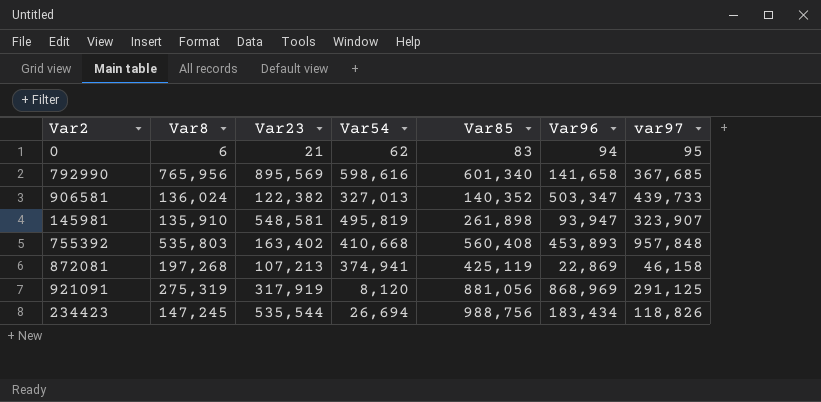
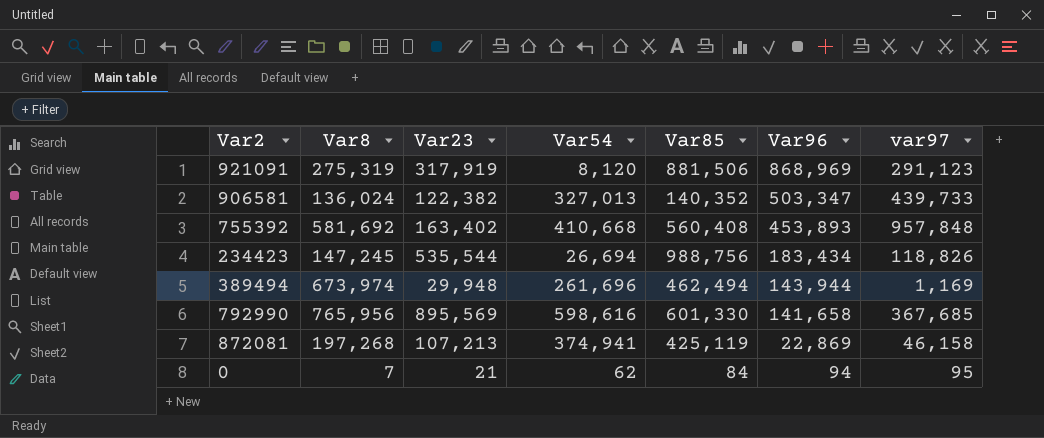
row order: none -> Var96 descending
row 145981: 135,910 | 548,581 | 495,819 | 261,898 | 93,947 | 323,907 -> none
921091 | Var85: 881,056 -> 881,506
921091 | var97: 291,125 -> 291,123
755392 | Var8: 535,803 -> 581,692
row 389494: none -> 673,974 | 29,948 | 261,696 | 462,494 | 143,944 | 1,169
792990 | Var85: 601,340 -> 601,330
0 | Var8: 6 -> 7
0 | Var85: 83 -> 84

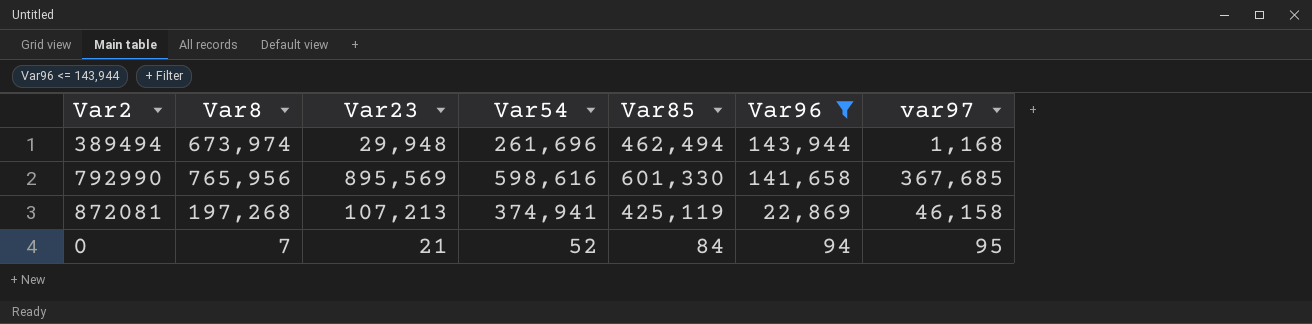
filter: none -> Var96 <= 143,944
389494 | var97: 1,169 -> 1,168
0 | Var54: 62 -> 52

